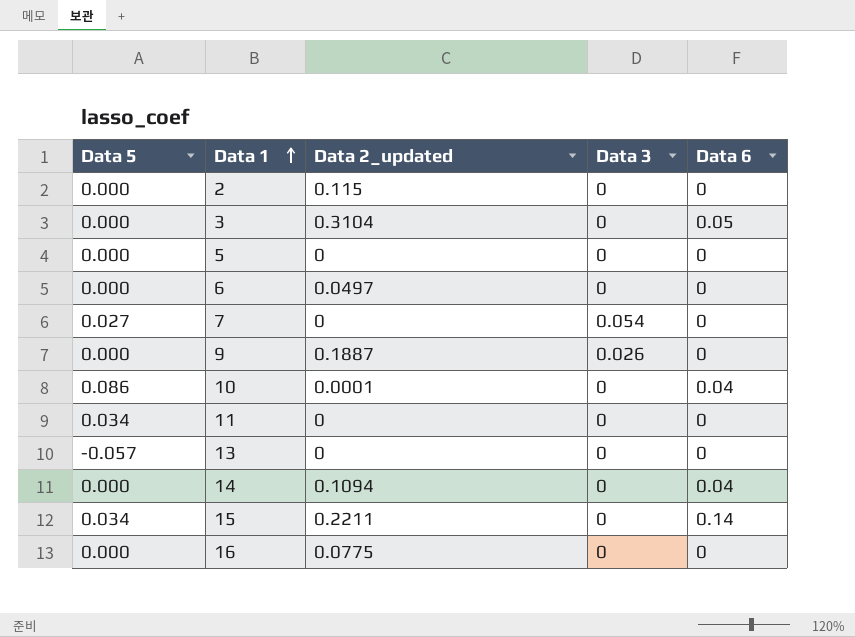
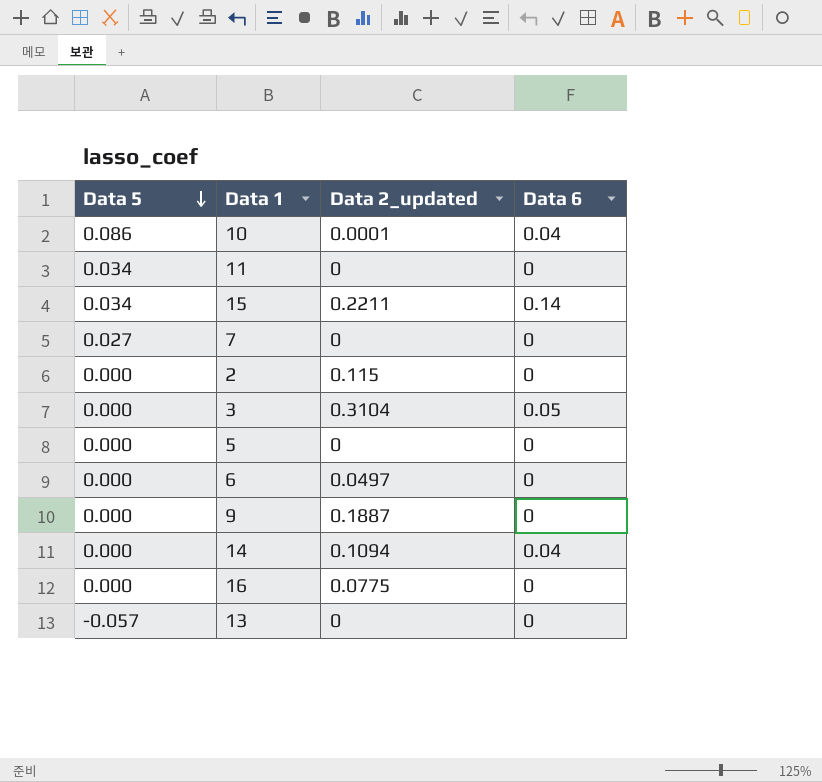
row order: Data 1 ascending -> Data 5 descending
column Data 3 | position: 4 -> none

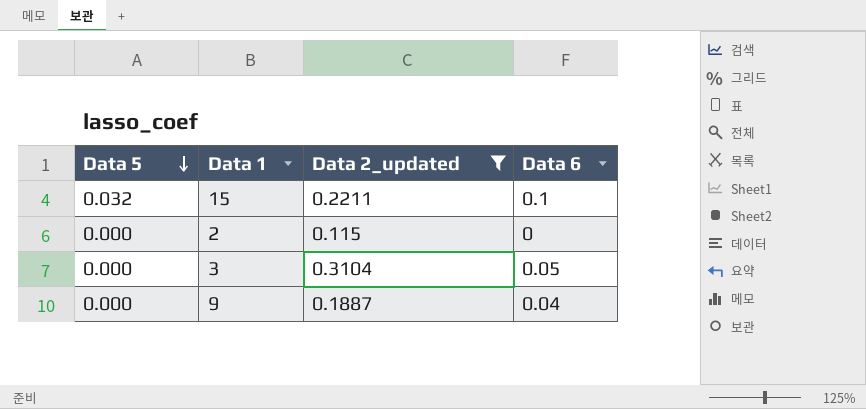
filter: none -> Data 2_updated >= 0.115
15 | Data 5: 0.034 -> 0.032
15 | Data 6: 0.14 -> 0.1
9 | Data 6: 0 -> 0.04

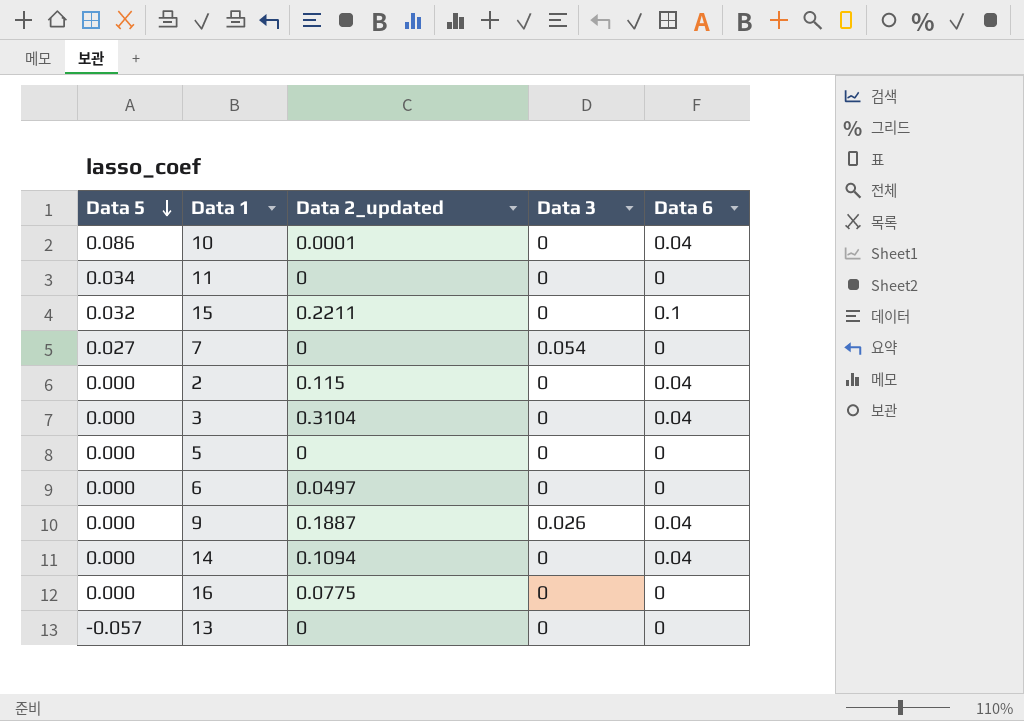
filter: Data 2_updated >= 0.115 -> none
column Data 3 | position: none -> 4
2 | Data 6: 0 -> 0.04
3 | Data 6: 0.05 -> 0.04

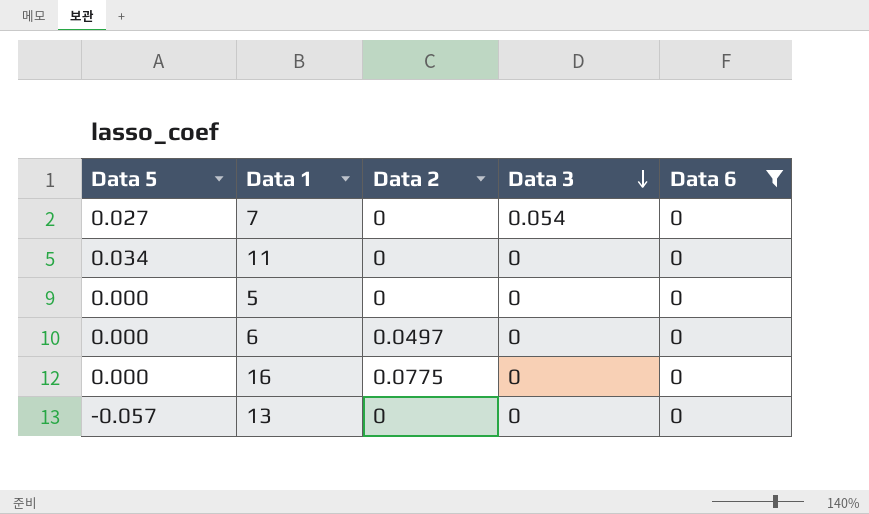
filter: none -> Data 6 = 0
row order: Data 5 descending -> Data 3 descending
column name: Data 2_updated -> Data 2

